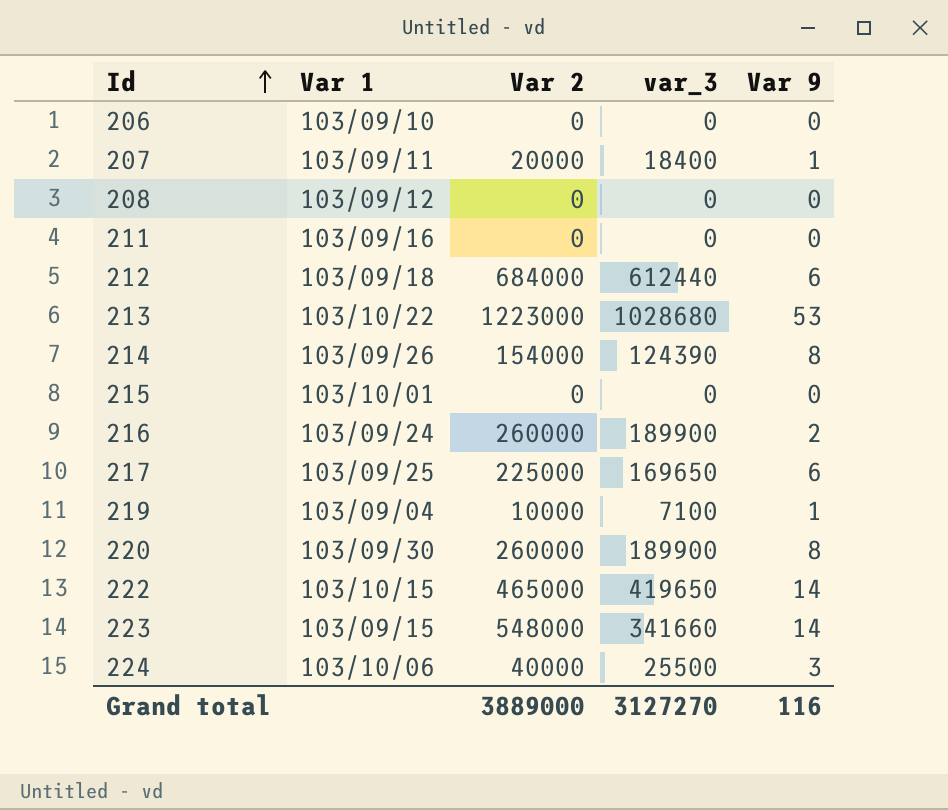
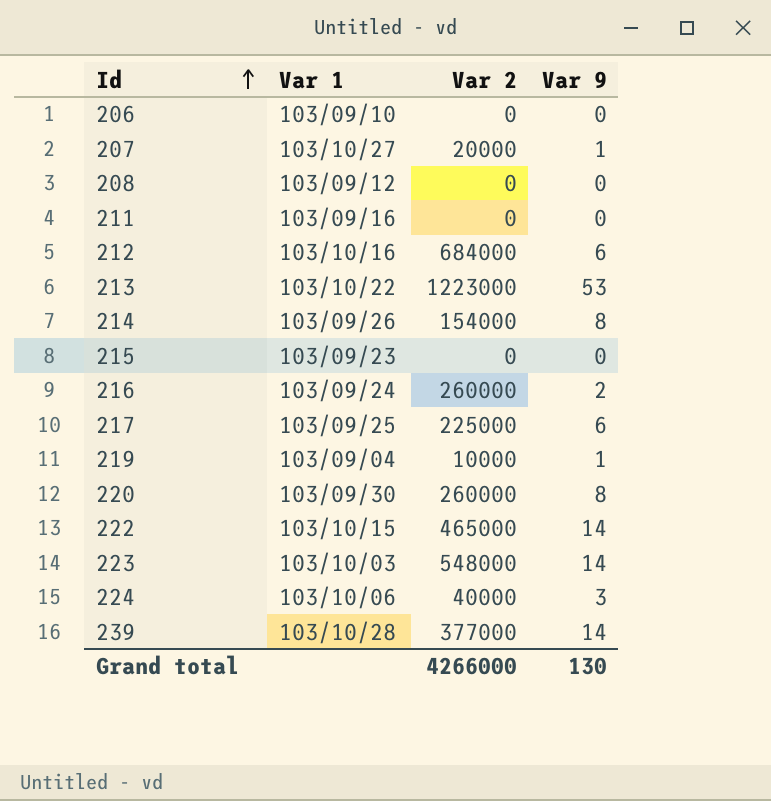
column var_3 | position: 4 -> none
207 | Var 1: 103/09/11 -> 103/10/27
212 | Var 1: 103/09/18 -> 103/10/16
215 | Var 1: 103/10/01 -> 103/09/23
223 | Var 1: 103/09/15 -> 103/10/03
row 239: none -> 103/10/28 | 377000 | 14
Grand total | Var 2: 3889000 -> 4266000
Grand total | Var 9: 116 -> 130

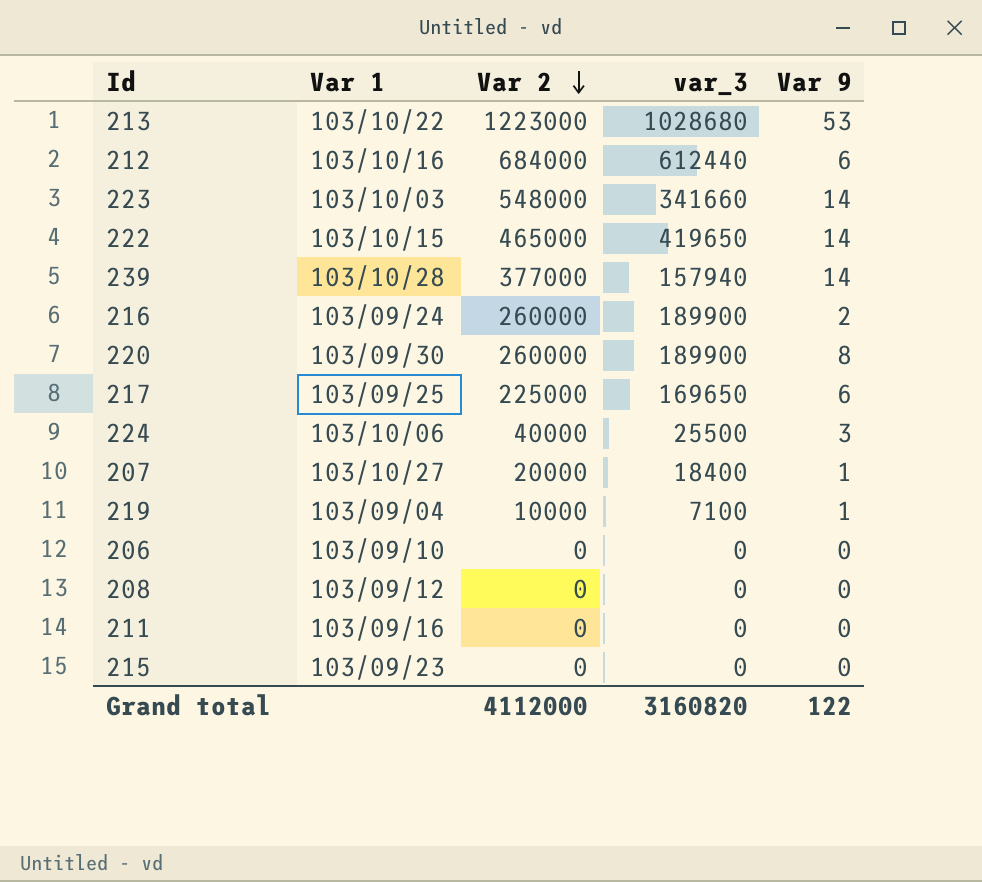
row order: Id ascending -> Var 2 descending
column var_3 | position: none -> 4
row 214: 103/09/26 | 154000 | 8 -> none
Grand total | Var 2: 4266000 -> 4112000
Grand total | Var 9: 130 -> 122

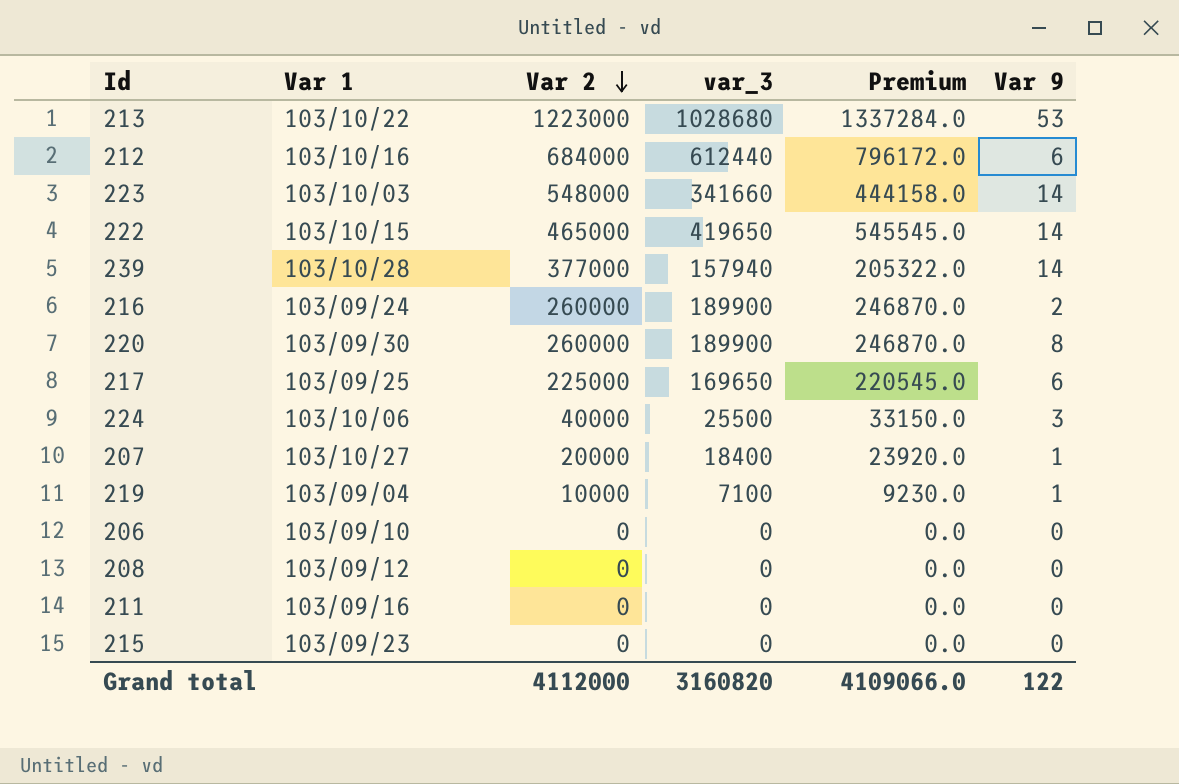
column Premium | formula: none -> [var_3] * 1.3

